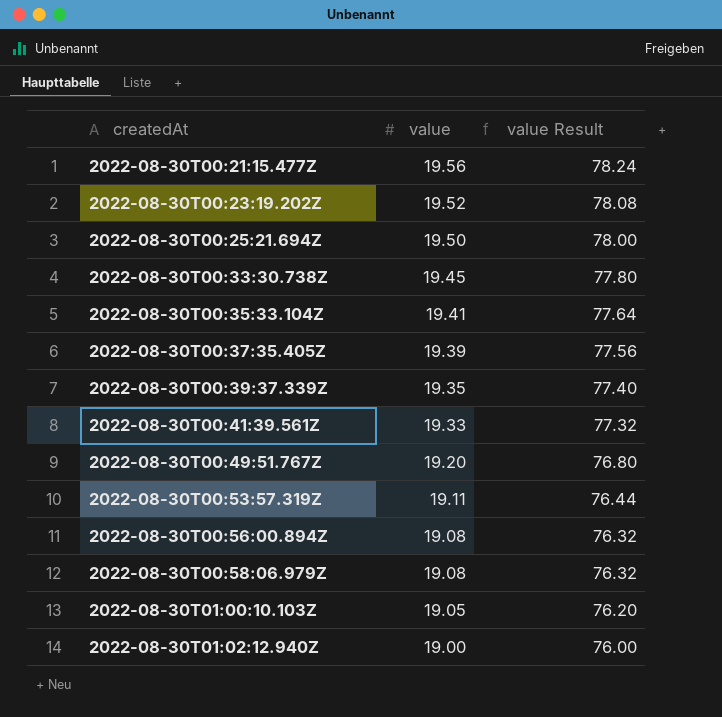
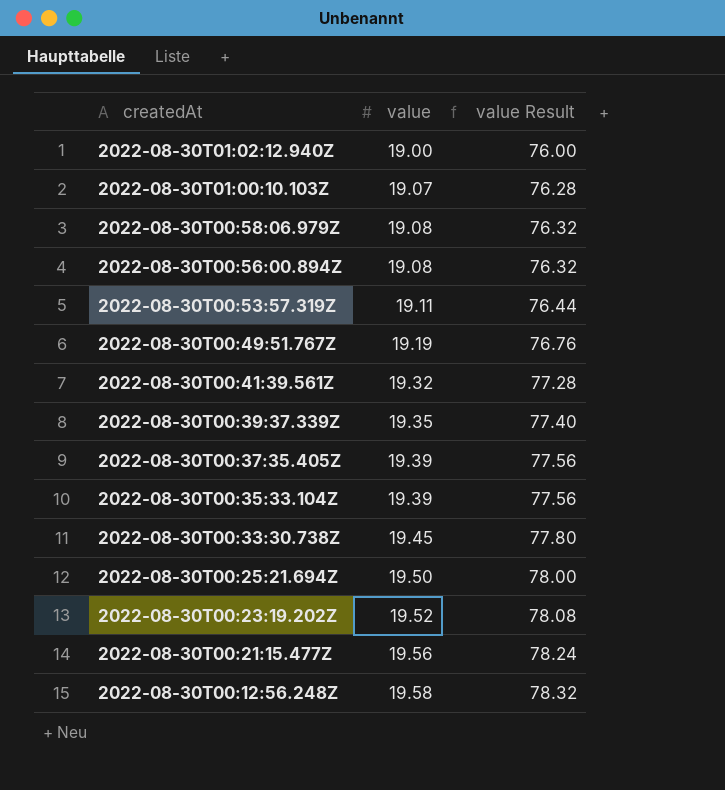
row order: createdAt ascending -> createdAt descending
2022-08-30T01:00:10.103Z | value: 19.05 -> 19.07
2022-08-30T01:00:10.103Z | value Result: 76.20 -> 76.28
2022-08-30T00:49:51.767Z | value: 19.20 -> 19.19
2022-08-30T00:49:51.767Z | value Result: 76.80 -> 76.76
2022-08-30T00:41:39.561Z | value: 19.33 -> 19.32
2022-08-30T00:41:39.561Z | value Result: 77.32 -> 77.28
2022-08-30T00:35:33.104Z | value: 19.41 -> 19.39
2022-08-30T00:35:33.104Z | value Result: 77.64 -> 77.56
row 2022-08-30T00:12:56.248Z: none -> 19.58 | 78.32

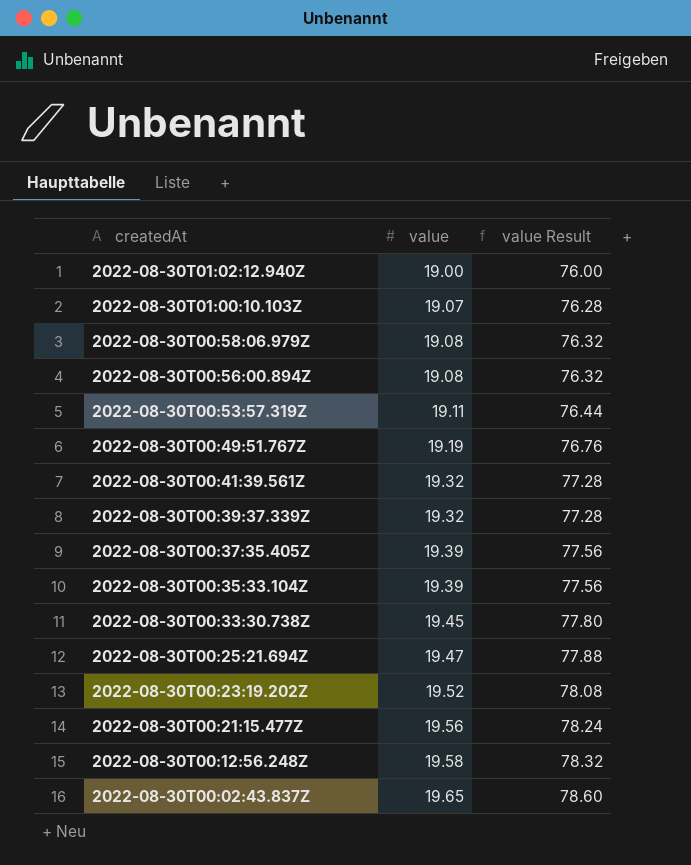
2022-08-30T00:39:37.339Z | value: 19.35 -> 19.32
2022-08-30T00:39:37.339Z | value Result: 77.40 -> 77.28
2022-08-30T00:25:21.694Z | value: 19.50 -> 19.47
2022-08-30T00:25:21.694Z | value Result: 78.00 -> 77.88
row 2022-08-30T00:02:43.837Z: none -> 19.65 | 78.60

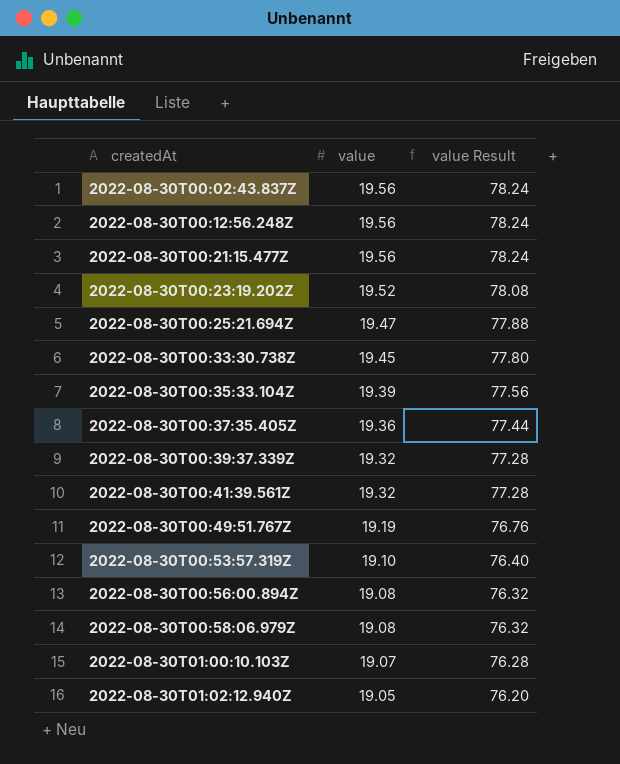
row order: createdAt descending -> createdAt ascending
2022-08-30T00:02:43.837Z | value: 19.65 -> 19.56
2022-08-30T00:02:43.837Z | value Result: 78.60 -> 78.24
2022-08-30T00:12:56.248Z | value: 19.58 -> 19.56
2022-08-30T00:12:56.248Z | value Result: 78.32 -> 78.24
2022-08-30T00:37:35.405Z | value: 19.39 -> 19.36
2022-08-30T00:37:35.405Z | value Result: 77.56 -> 77.44
2022-08-30T00:53:57.319Z | value: 19.11 -> 19.10
2022-08-30T00:53:57.319Z | value Result: 76.44 -> 76.40
2022-08-30T01:02:12.940Z | value: 19.00 -> 19.05
2022-08-30T01:02:12.940Z | value Result: 76.00 -> 76.20

